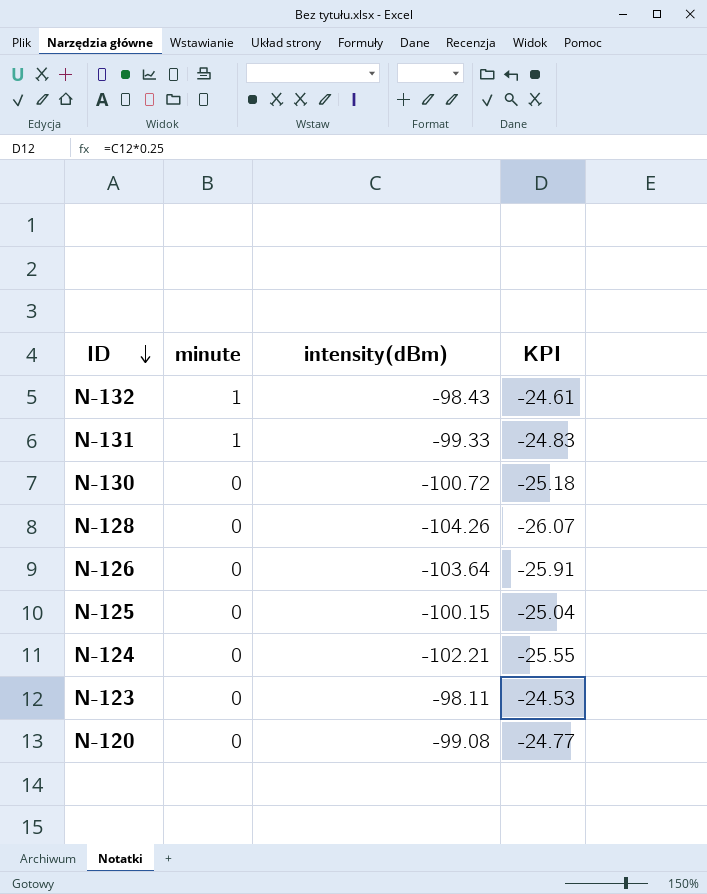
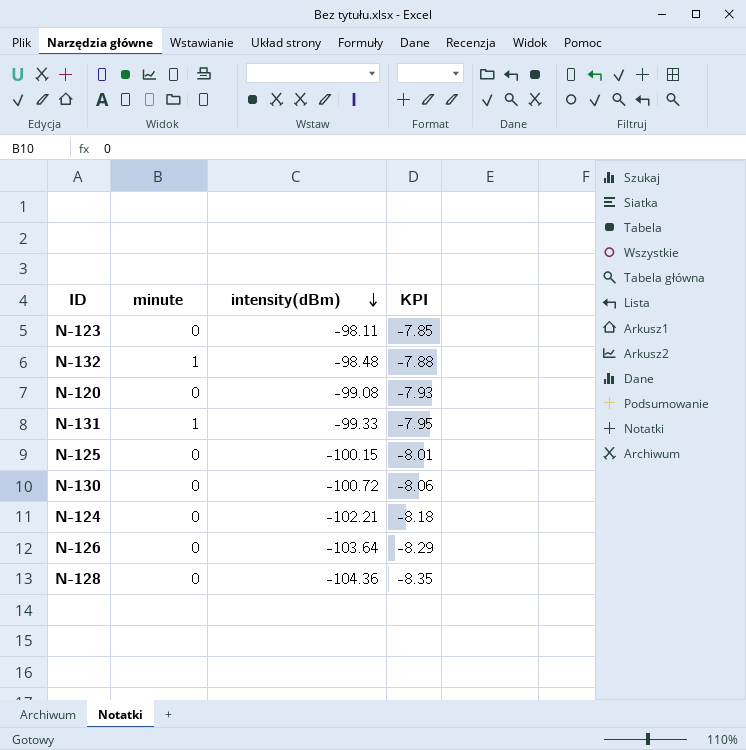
row order: ID descending -> intensity(dBm) descending
column KPI | formula: [intensity(dBm)] * 0.25 -> [intensity(dBm)] * 0.08
N-132 | intensity(dBm): -98.43 -> -98.48
N-128 | intensity(dBm): -104.26 -> -104.36

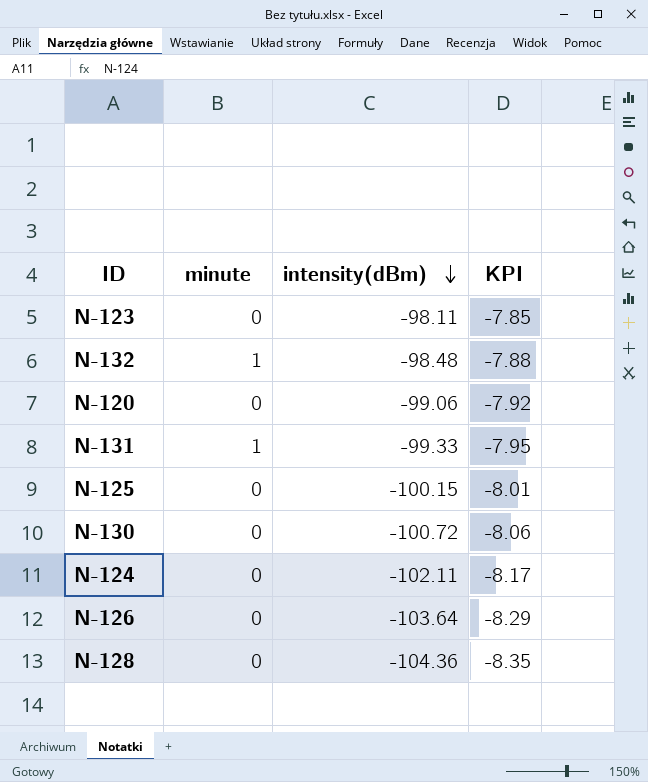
N-120 | intensity(dBm): -99.08 -> -99.06
N-120 | KPI: -7.93 -> -7.92
N-124 | intensity(dBm): -102.21 -> -102.11
N-124 | KPI: -8.18 -> -8.17

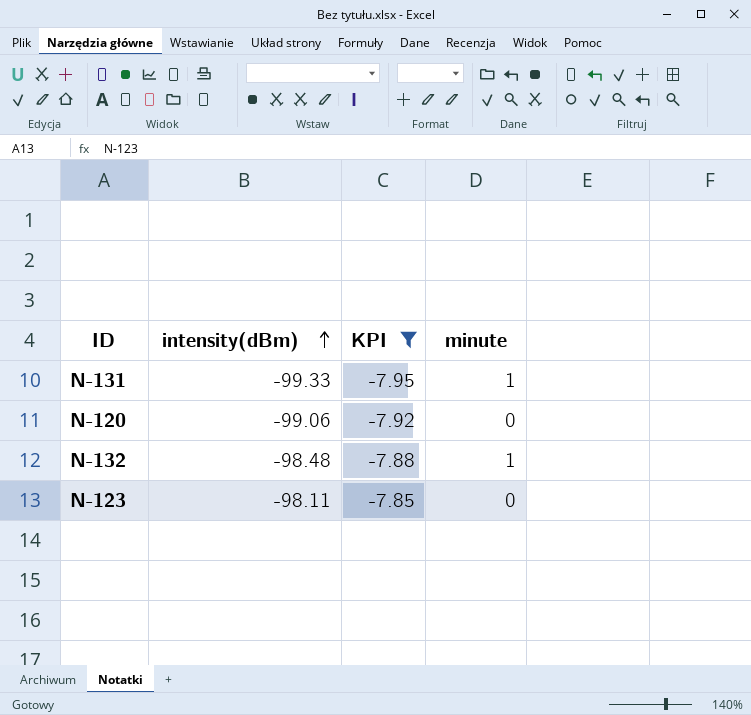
filter: none -> KPI >= -7.95
row order: intensity(dBm) descending -> intensity(dBm) ascending
column minute | position: 2 -> 4

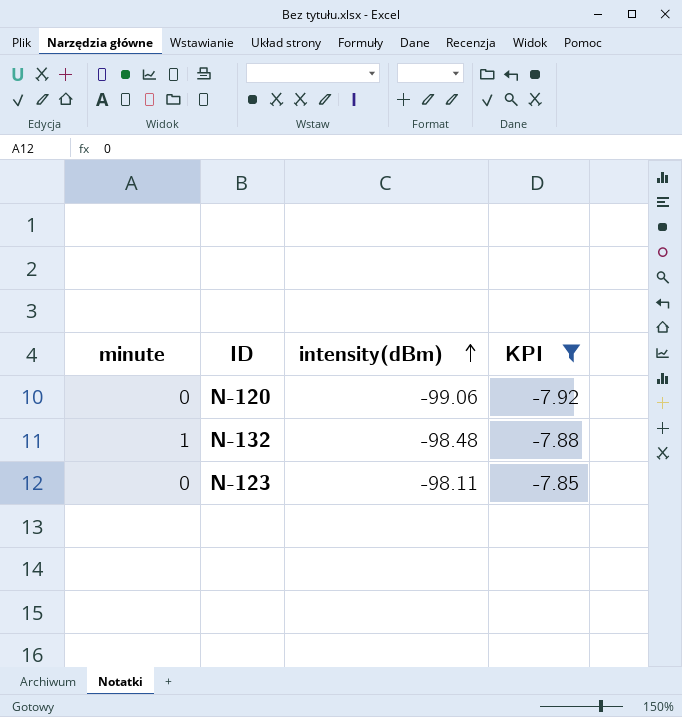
column minute | position: 4 -> 1
row N-131: -99.33 | -7.95 | 1 -> none

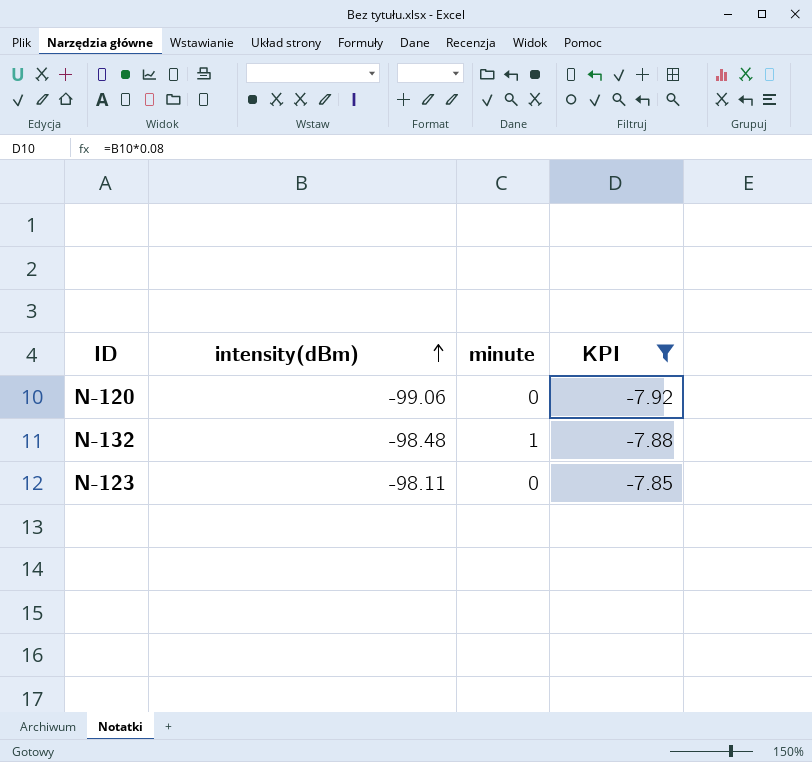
column minute | position: 1 -> 3

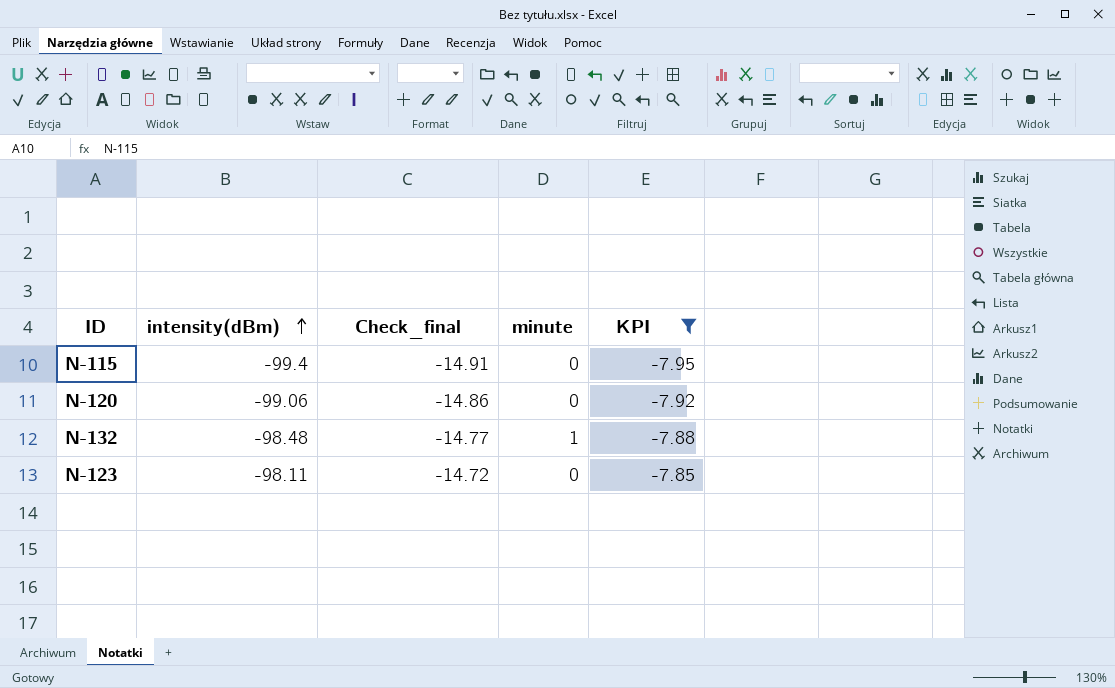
column Check_final | formula: none -> [intensity(dBm)] * 0.15
row N-115: none -> -99.4 | -14.91 | 0 | -7.95

